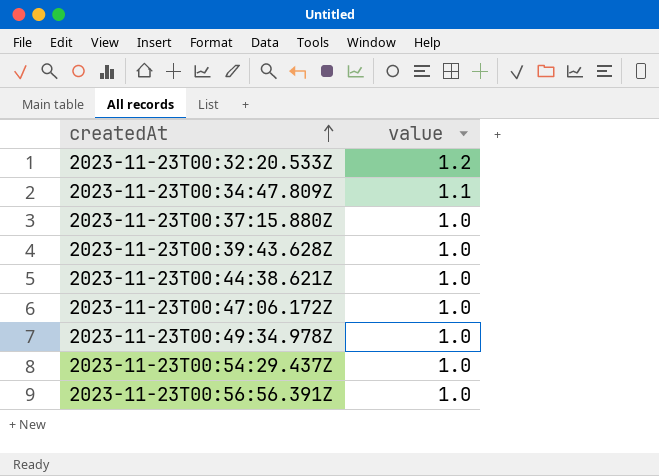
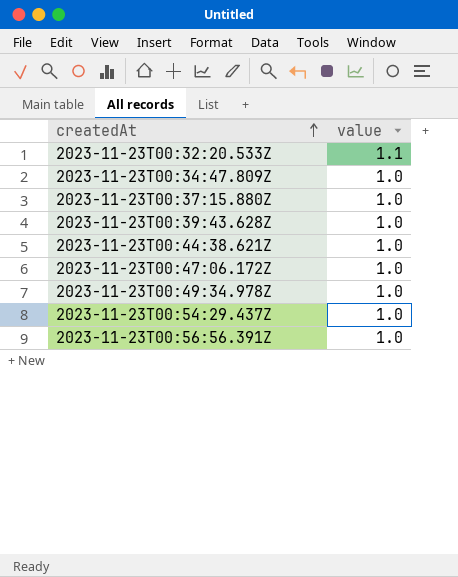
2023-11-23T00:32:20.533Z | value: 1.2 -> 1.1
2023-11-23T00:34:47.809Z | value: 1.1 -> 1.0

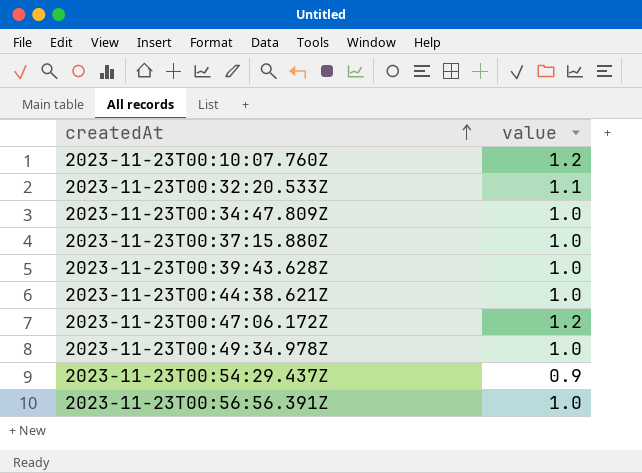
row 2023-11-23T00:10:07.760Z: none -> 1.2
2023-11-23T00:47:06.172Z | value: 1.0 -> 1.2
2023-11-23T00:54:29.437Z | value: 1.0 -> 0.9

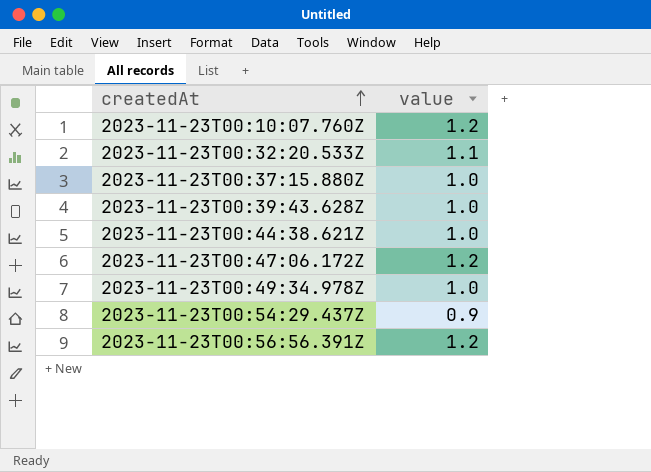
row 2023-11-23T00:34:47.809Z: 1.0 -> none
2023-11-23T00:56:56.391Z | value: 1.0 -> 1.2

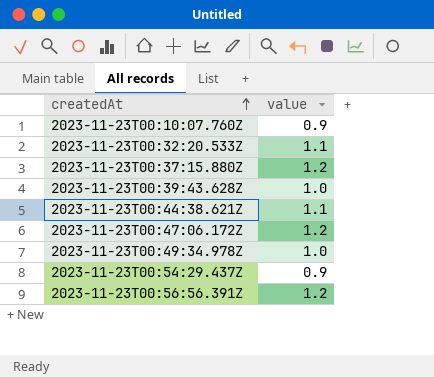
2023-11-23T00:10:07.760Z | value: 1.2 -> 0.9
2023-11-23T00:37:15.880Z | value: 1.0 -> 1.2
2023-11-23T00:44:38.621Z | value: 1.0 -> 1.1

